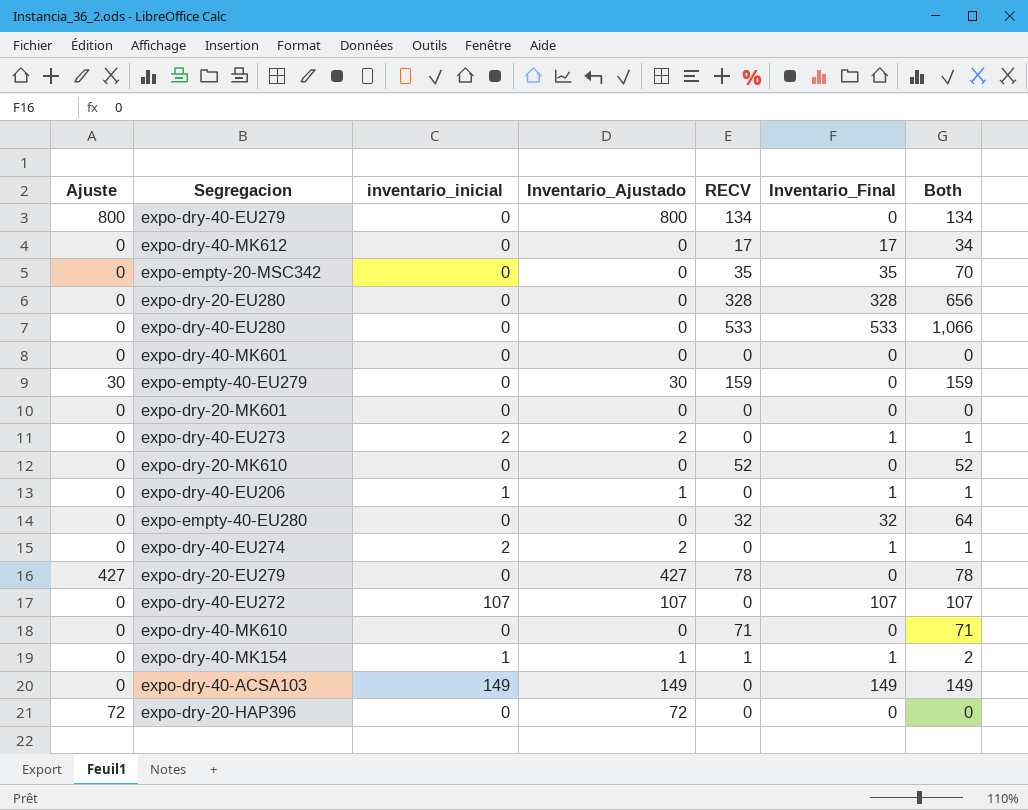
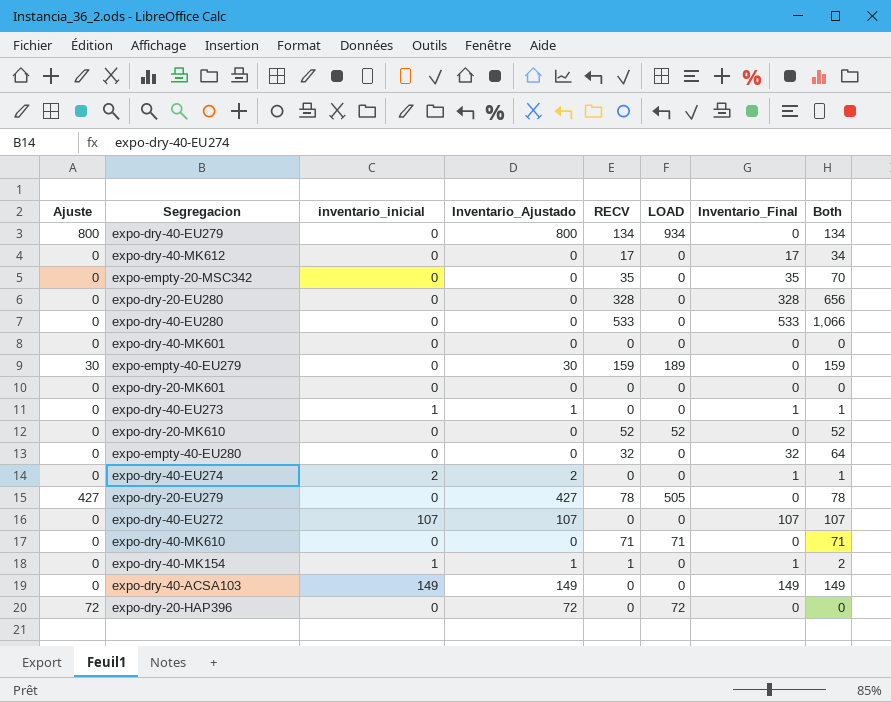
column LOAD | position: none -> 6
row expo-dry-40-EU206: 0 | 1 | 1 | 0 | 1 | 1 -> none
expo-dry-40-EU273 | inventario_inicial: 2 -> 1
expo-dry-40-EU273 | Inventario_Ajustado: 2 -> 1

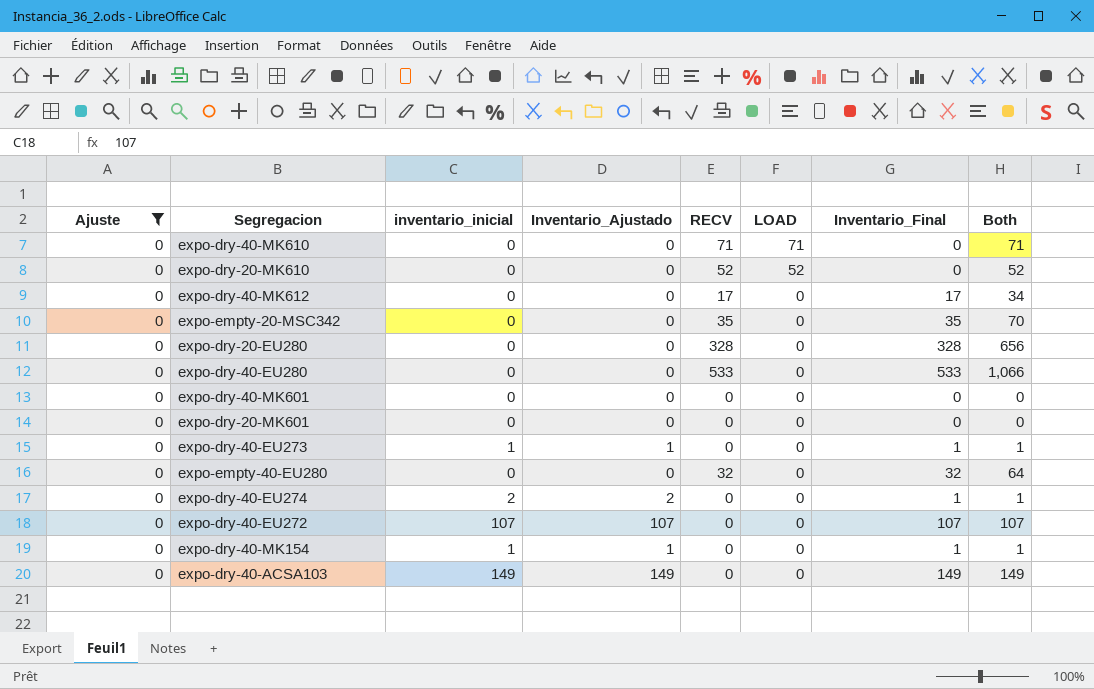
filter: none -> Ajuste = 0
row order: none -> LOAD descending
expo-dry-40-MK154 | RECV: 1 -> 0
expo-dry-40-MK154 | Both: 2 -> 1

